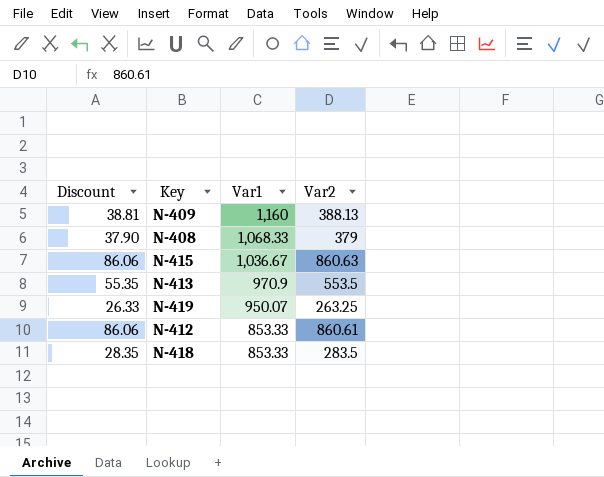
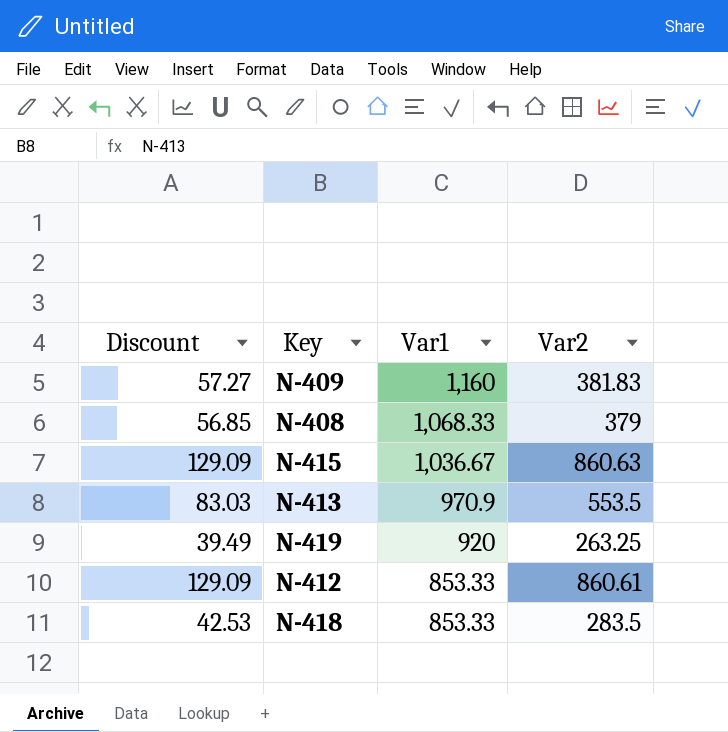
column Discount | formula: [Var2] * 0.1 -> [Var2] * 0.15
N-409 | Var2: 388.13 -> 381.83
N-419 | Var1: 950.07 -> 920

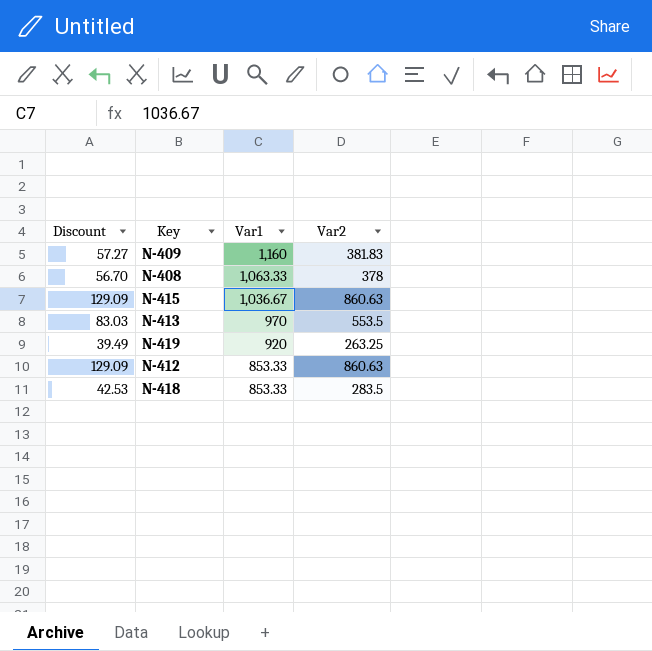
N-408 | Discount: 56.85 -> 56.70
N-408 | Var1: 1,068.33 -> 1,063.33
N-408 | Var2: 379 -> 378
N-413 | Var1: 970.9 -> 970
N-412 | Var2: 860.61 -> 860.63

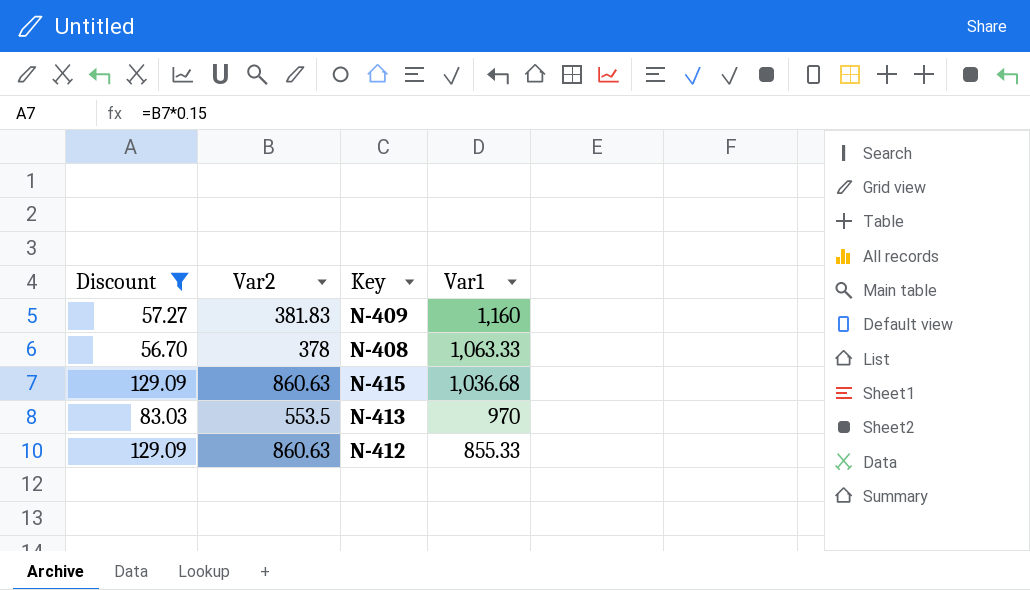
filter: none -> Discount >= 56.70
column Var2 | position: 4 -> 2
N-415 | Var1: 1,036.67 -> 1,036.68
N-412 | Var1: 853.33 -> 855.33

